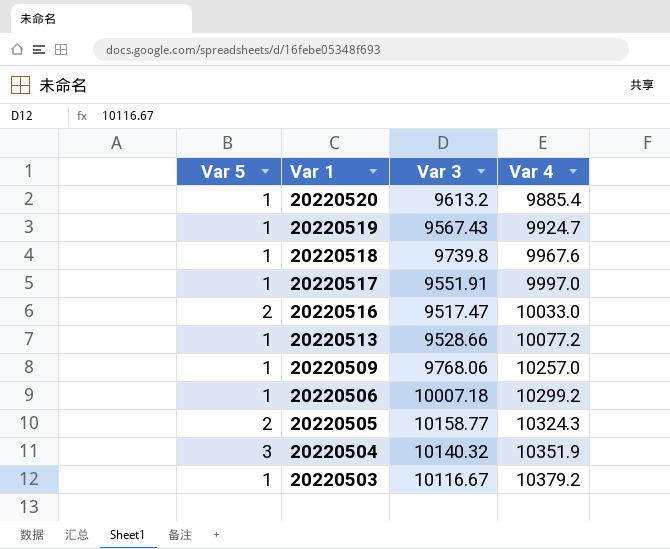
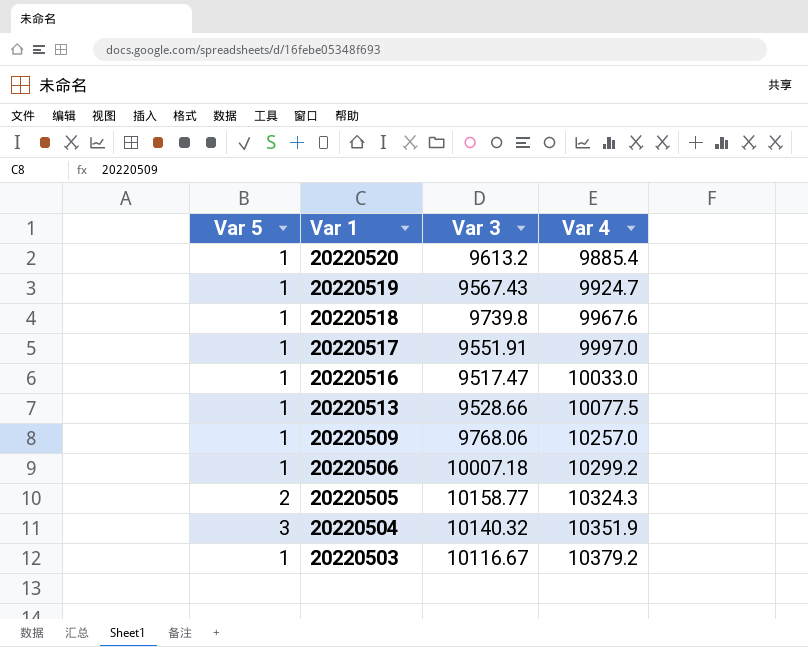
20220516 | Var 5: 2 -> 1
20220513 | Var 4: 10077.2 -> 10077.5

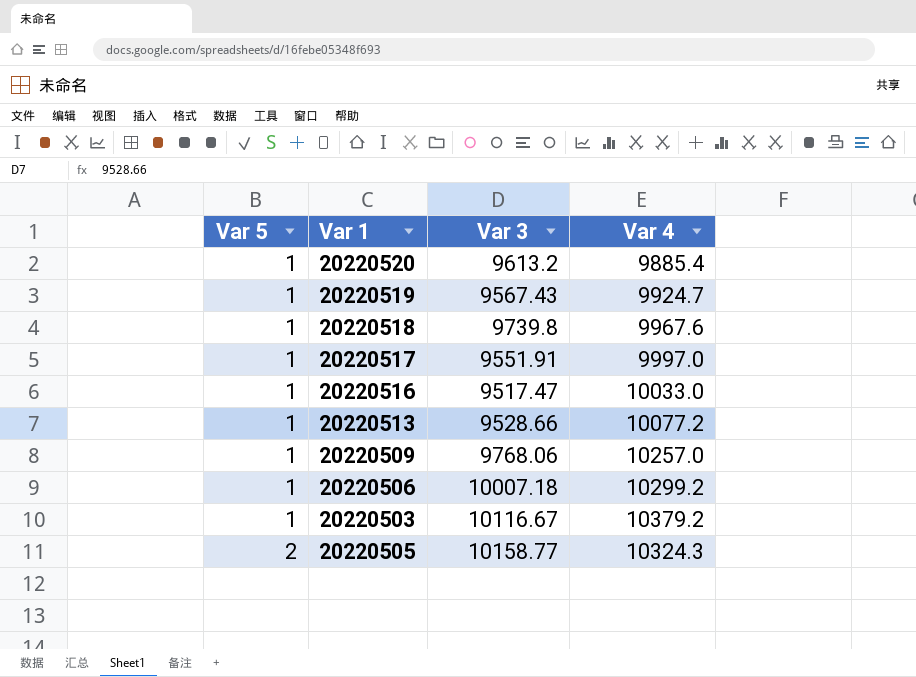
row order: Var 1 descending -> Var 5 ascending
row 20220504: 3 | 10140.32 | 10351.9 -> none
20220513 | Var 4: 10077.5 -> 10077.2

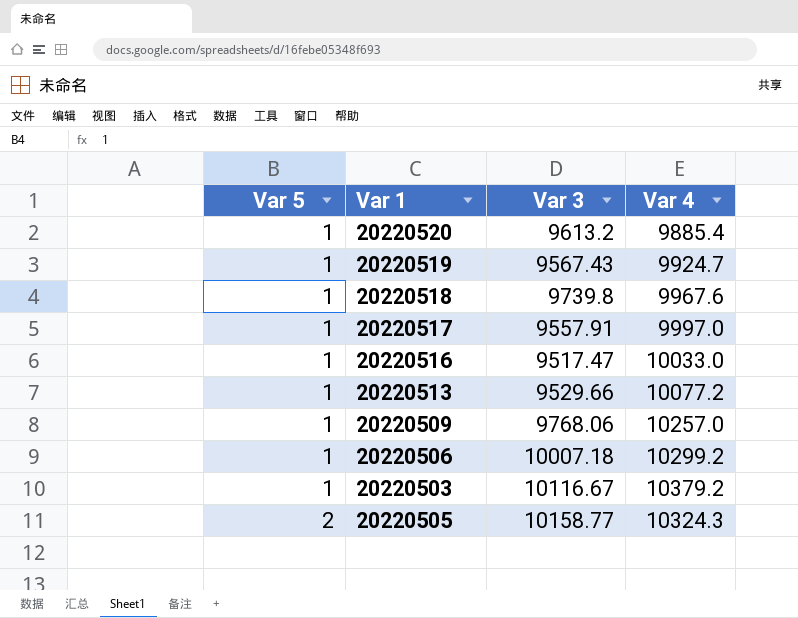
20220517 | Var 3: 9551.91 -> 9557.91
20220513 | Var 3: 9528.66 -> 9529.66

